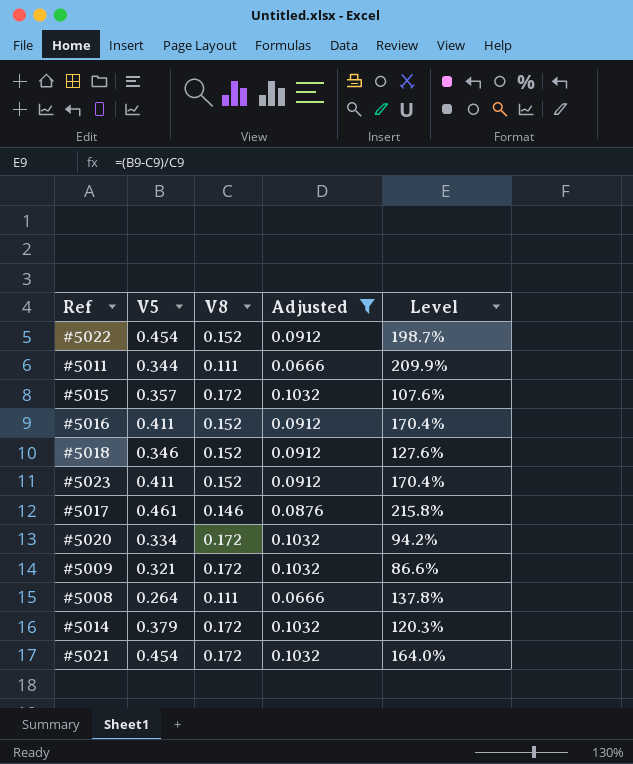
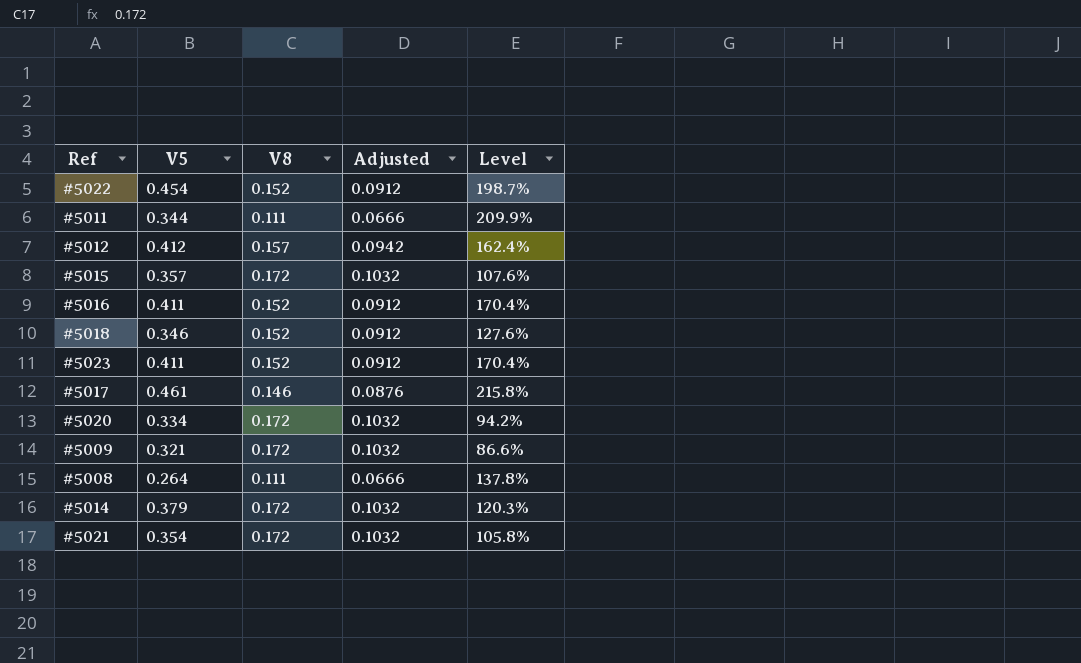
filter: Adjusted != 0.0942 -> none
#5021 | V5: 0.454 -> 0.354
#5021 | Level: 164.0% -> 105.8%

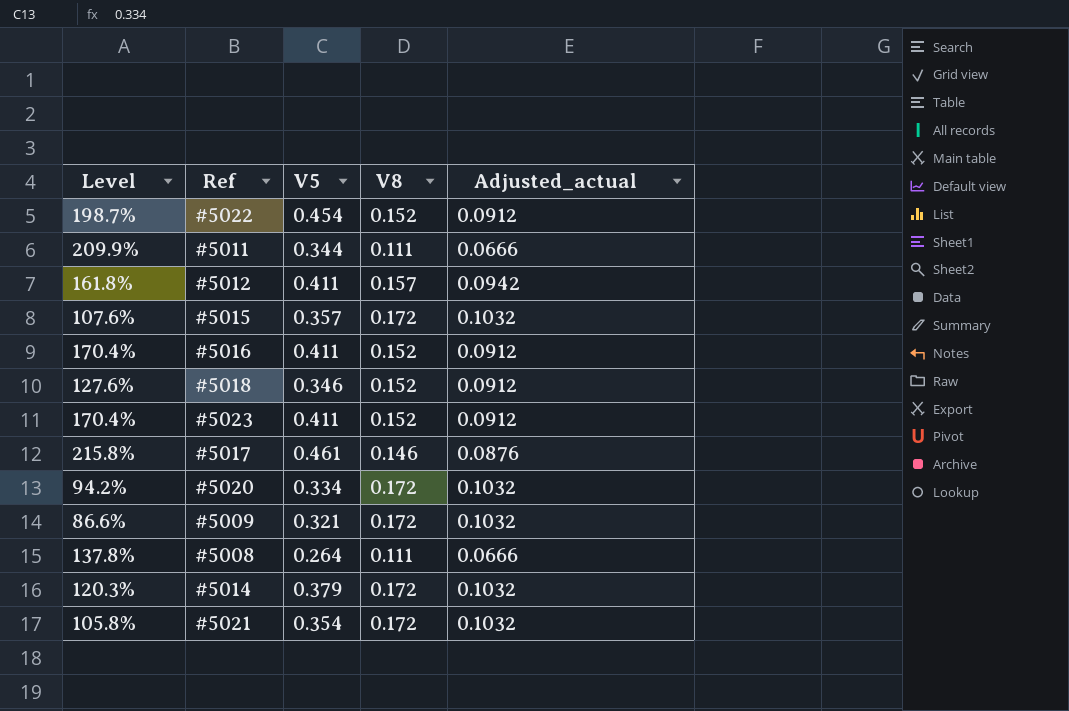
column Level | position: 5 -> 1
column name: Adjusted -> Adjusted_actual
#5012 | Level: 162.4% -> 161.8%
#5012 | V5: 0.412 -> 0.411

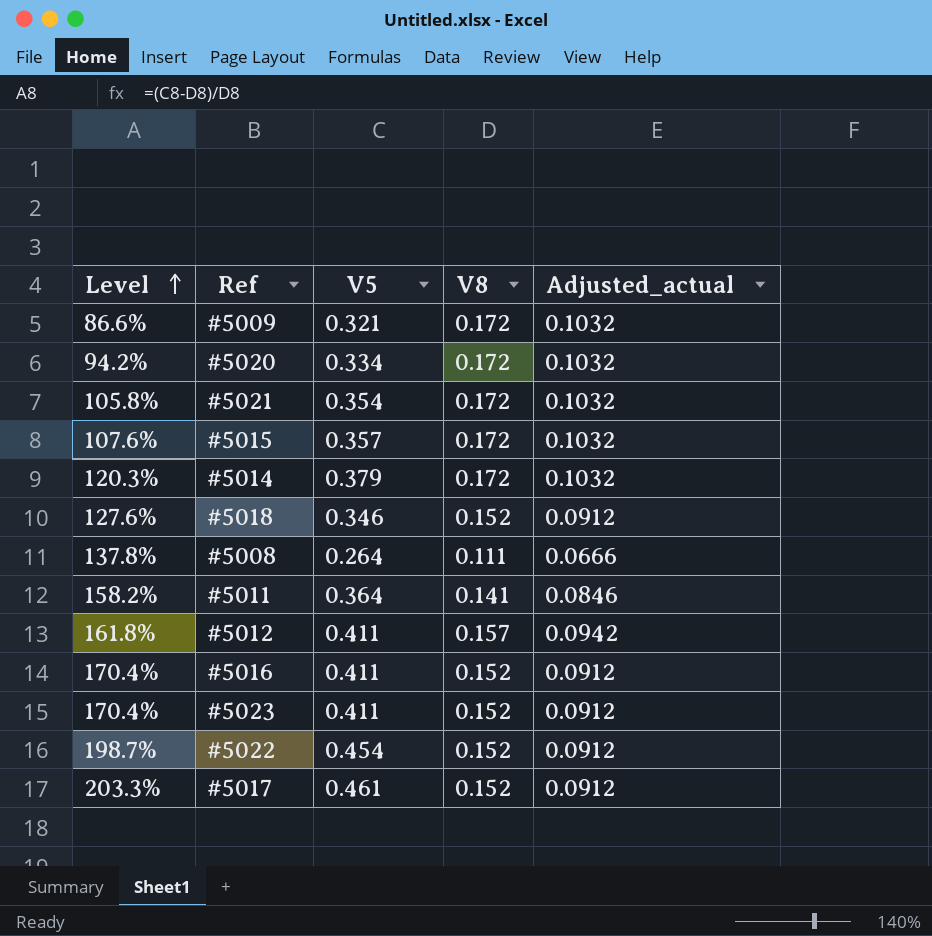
row order: none -> Level ascending
#5011 | Level: 209.9% -> 158.2%
#5011 | V5: 0.344 -> 0.364
#5011 | V8: 0.111 -> 0.141
#5011 | Adjusted_actual: 0.0666 -> 0.0846
#5017 | Level: 215.8% -> 203.3%
#5017 | V8: 0.146 -> 0.152
#5017 | Adjusted_actual: 0.0876 -> 0.0912

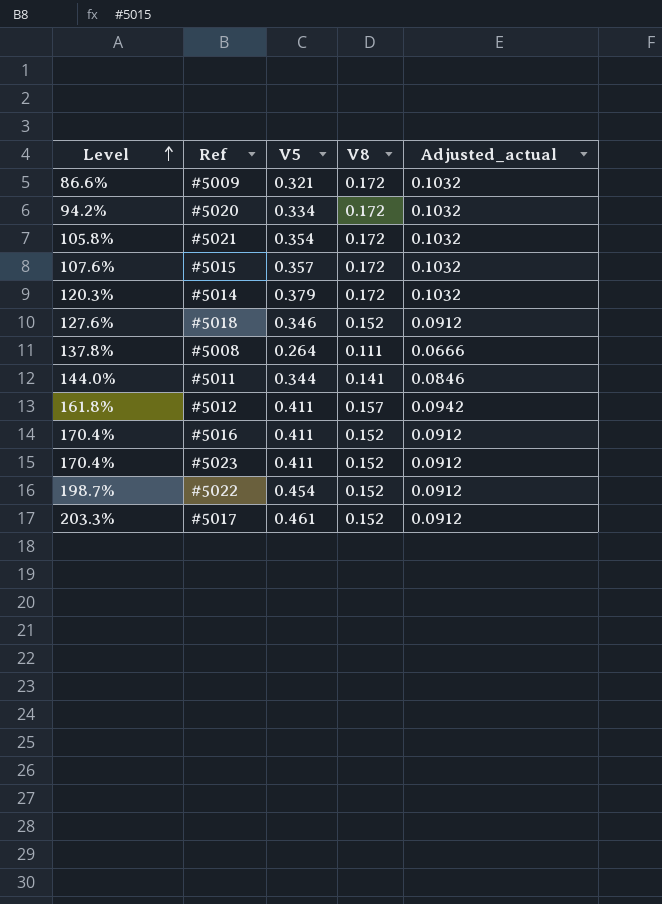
#5011 | Level: 158.2% -> 144.0%
#5011 | V5: 0.364 -> 0.344

